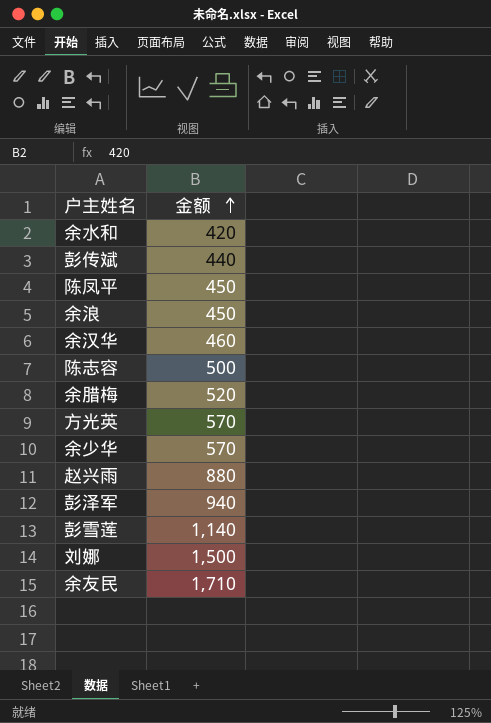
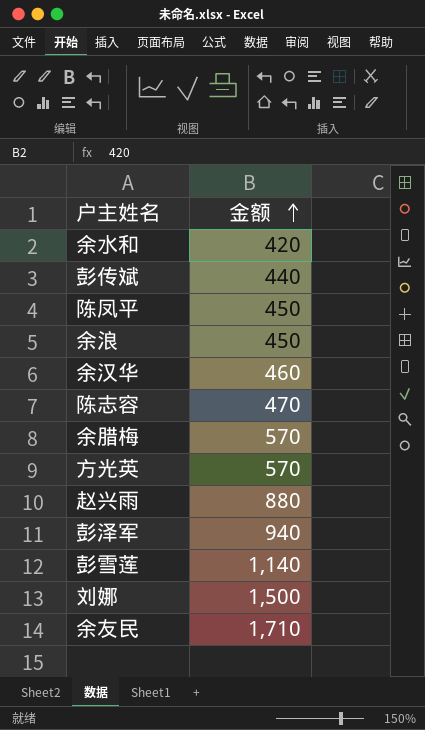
row 余少华: 570 -> none
陈志容 | 金额: 500 -> 470
余腊梅 | 金额: 520 -> 570

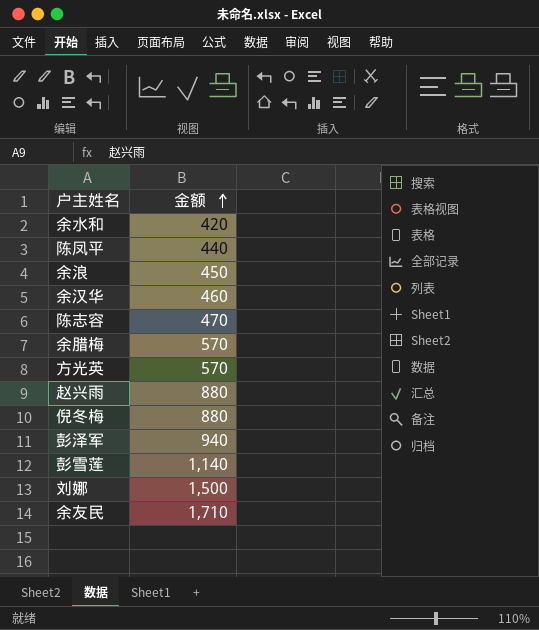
row 彭传斌: 440 -> none
陈凤平 | 金额: 450 -> 440
row 倪冬梅: none -> 880

